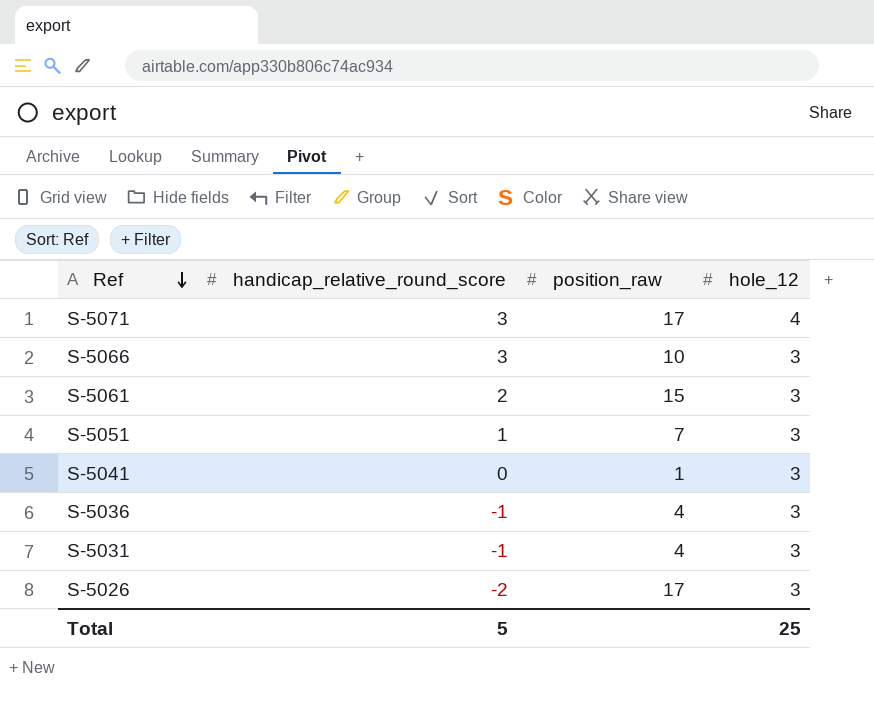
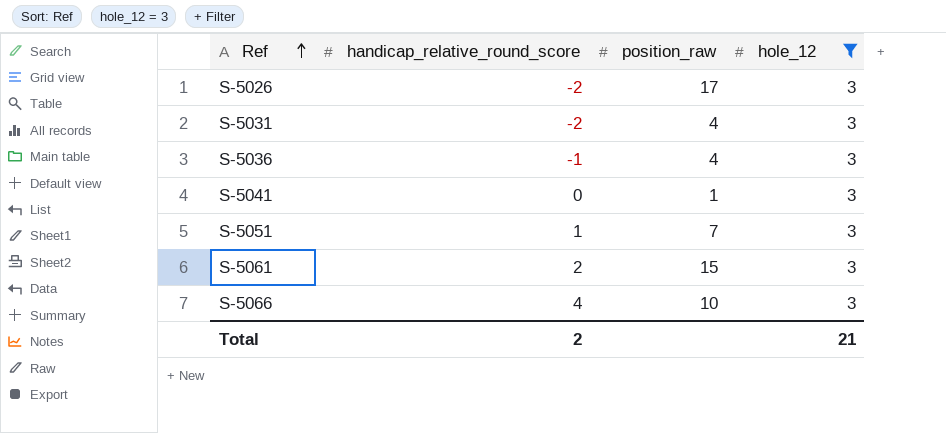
filter: none -> hole_12 = 3
row order: Ref descending -> Ref ascending
S-5031 | handicap_relative_round_score: -1 -> -2
S-5066 | handicap_relative_round_score: 3 -> 4
Total | handicap_relative_round_score: 5 -> 2
Total | hole_12: 25 -> 21

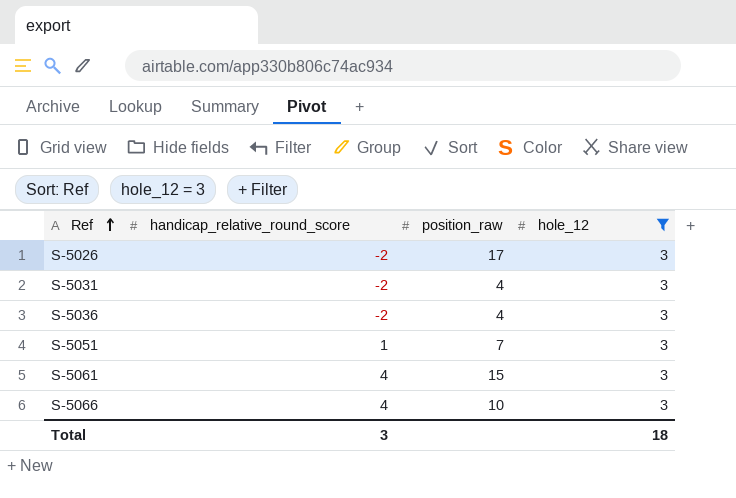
row S-5041: 0 | 1 | 3 -> none
S-5036 | handicap_relative_round_score: -1 -> -2
S-5061 | handicap_relative_round_score: 2 -> 4
Total | handicap_relative_round_score: 2 -> 3
Total | hole_12: 21 -> 18

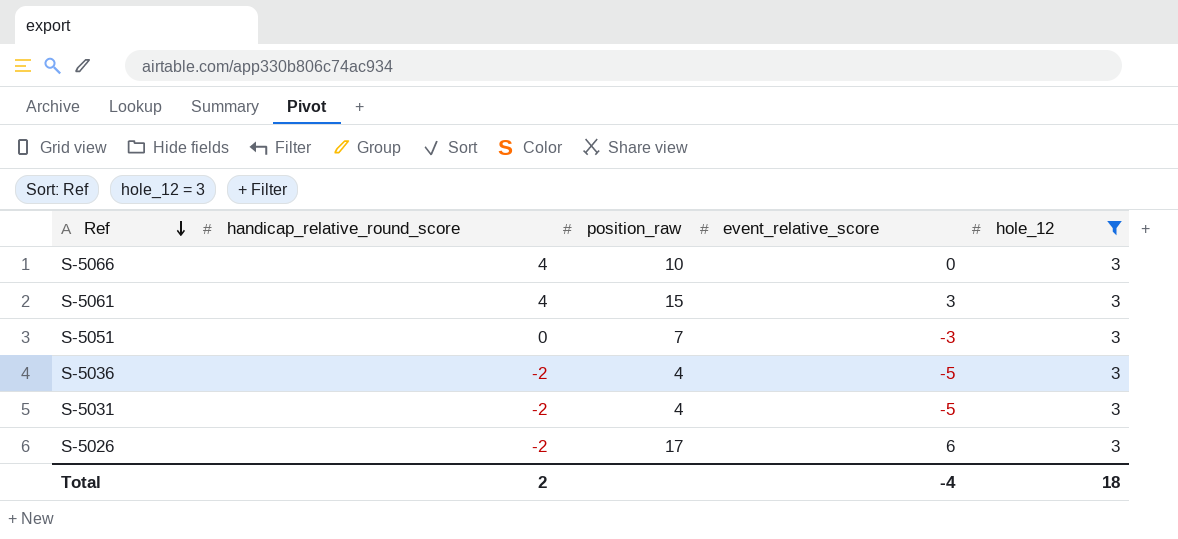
row order: Ref ascending -> Ref descending
column event_relative_score | position: none -> 4
S-5051 | handicap_relative_round_score: 1 -> 0
Total | handicap_relative_round_score: 3 -> 2

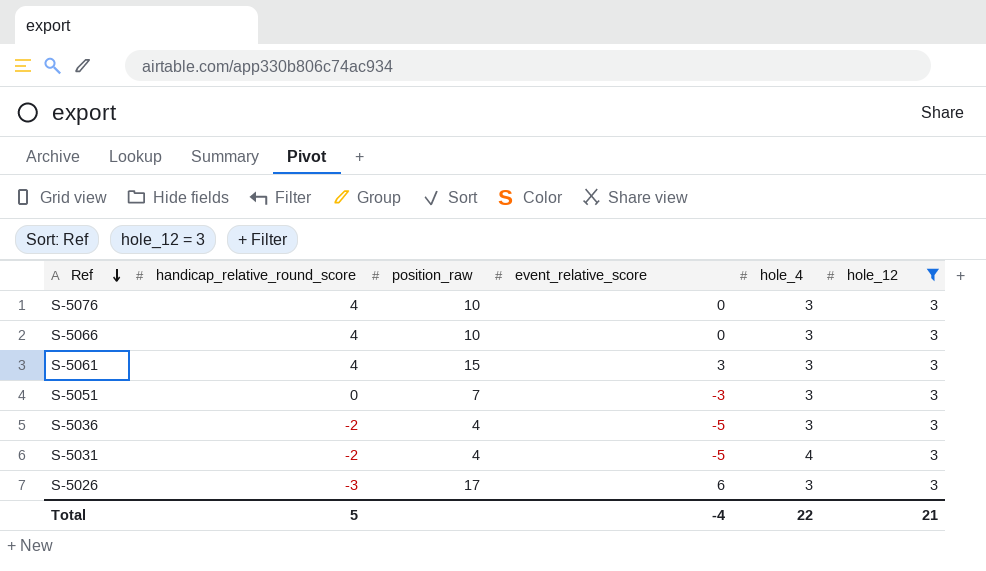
column hole_4 | position: none -> 5
row S-5076: none -> 4 | 10 | 0 | 3 | 3
S-5026 | handicap_relative_round_score: -2 -> -3
Total | handicap_relative_round_score: 2 -> 5
Total | hole_12: 18 -> 21

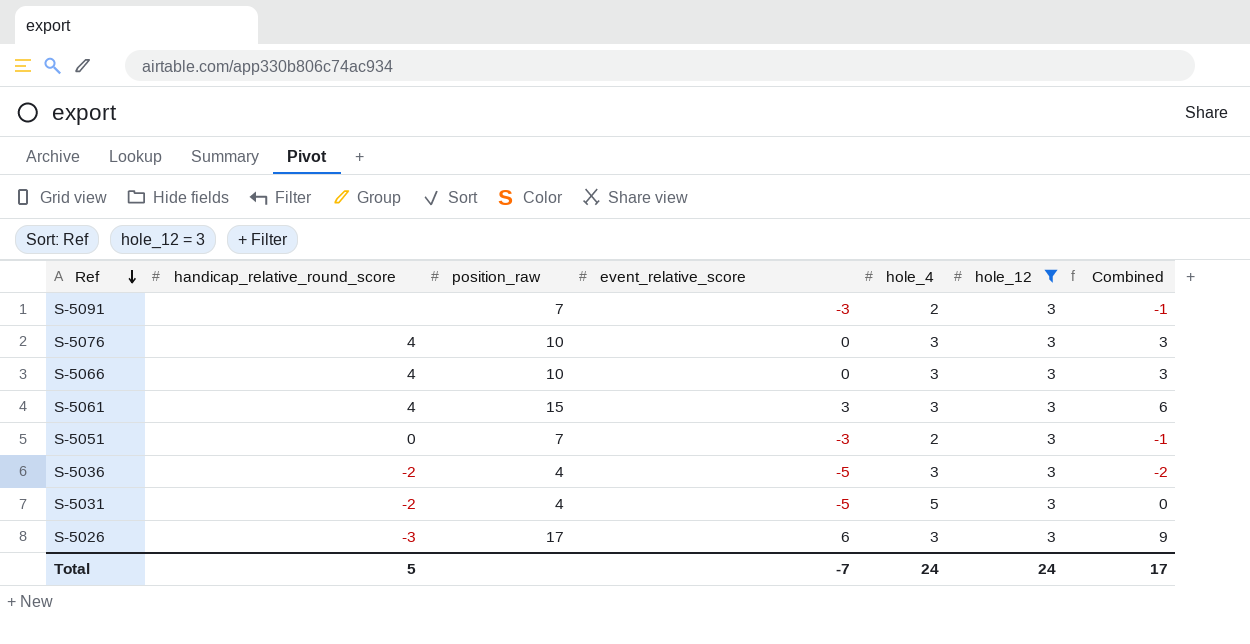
column Combined | formula: none -> [event_relative_score] + [hole_4]
row S-5091: none -> none | 7 | -3 | 2 | 3 | -1
S-5051 | hole_4: 3 -> 2
S-5031 | hole_4: 4 -> 5
Total | event_relative_score: -4 -> -7
Total | hole_4: 22 -> 24
Total | hole_12: 21 -> 24

